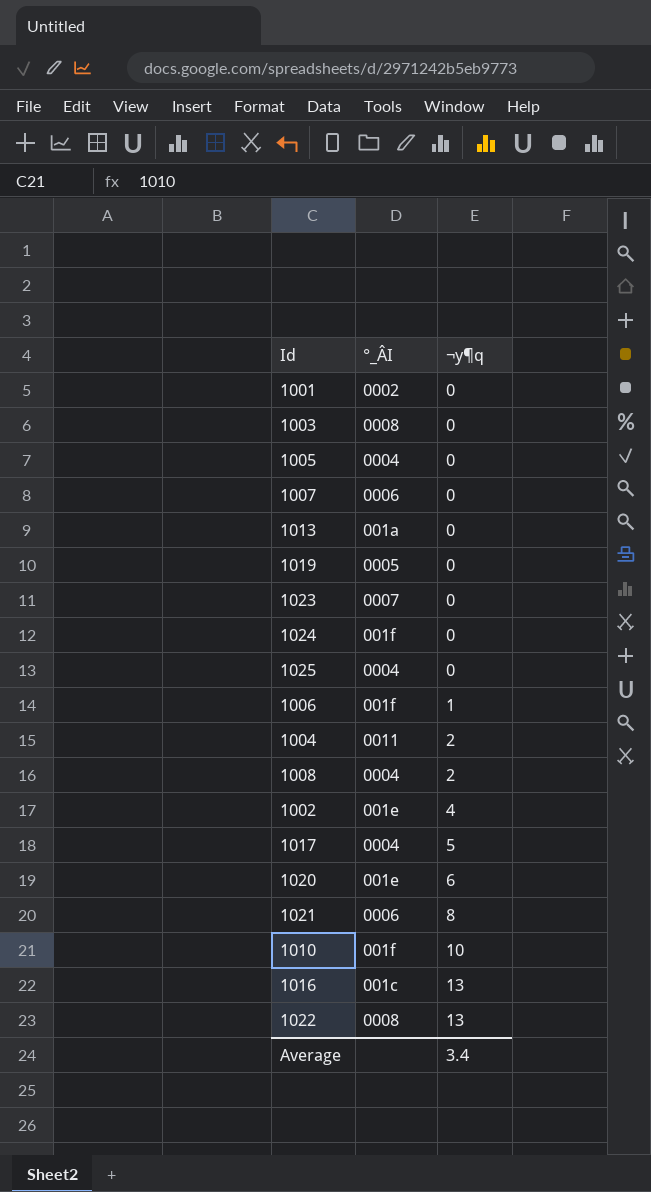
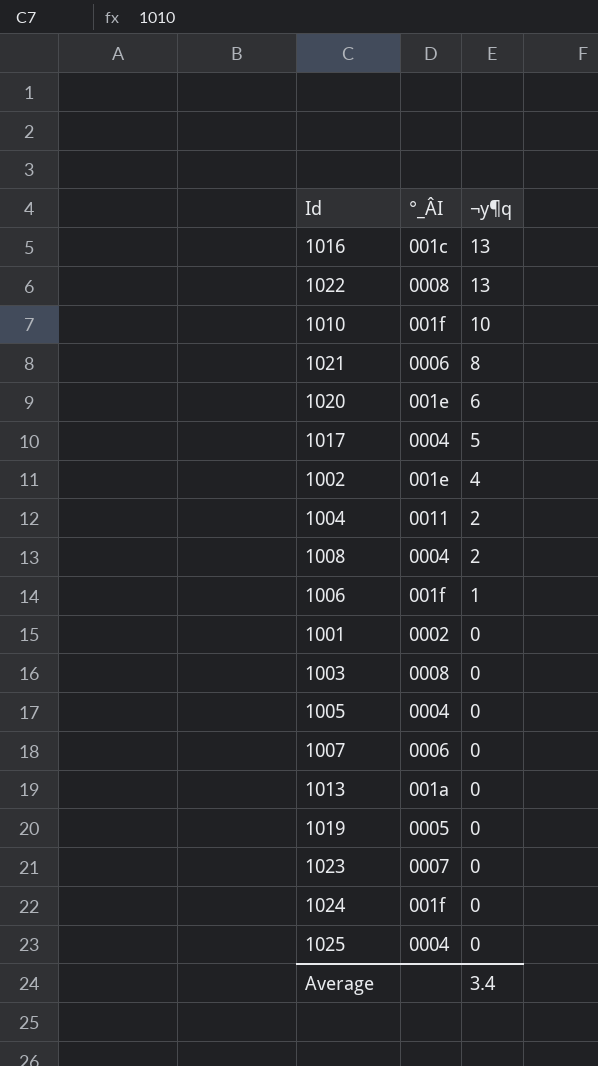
row order: ¬y¶q ascending -> ¬y¶q descending

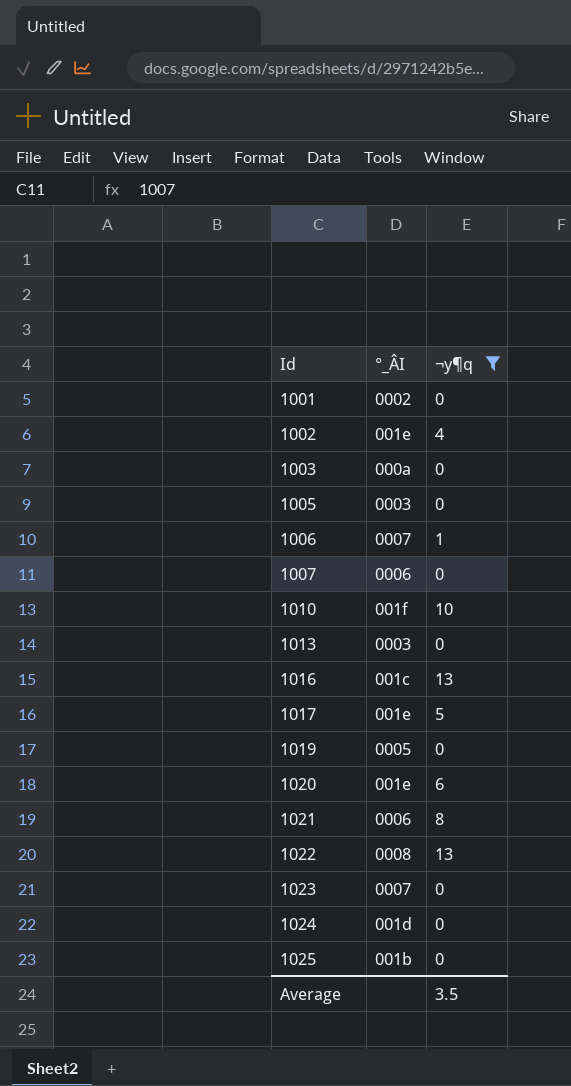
filter: none -> ¬y¶q != 2
row order: ¬y¶q descending -> Id ascending
1003 | °_ÂI: 0008 -> 000a
1005 | °_ÂI: 0004 -> 0003
1006 | °_ÂI: 001f -> 0007
1013 | °_ÂI: 001a -> 0003
1017 | °_ÂI: 0004 -> 001e
1024 | °_ÂI: 001f -> 001d
1025 | °_ÂI: 0004 -> 001b
Average | ¬y¶q: 3.4 -> 3.5

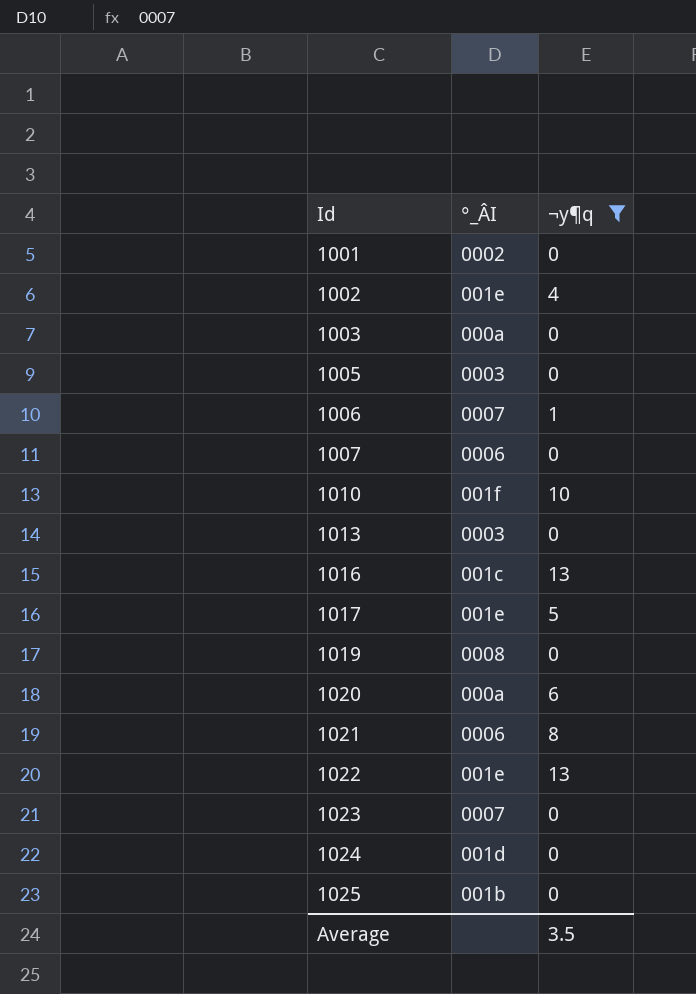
1019 | °_ÂI: 0005 -> 0008
1020 | °_ÂI: 001e -> 000a
1022 | °_ÂI: 0008 -> 001e

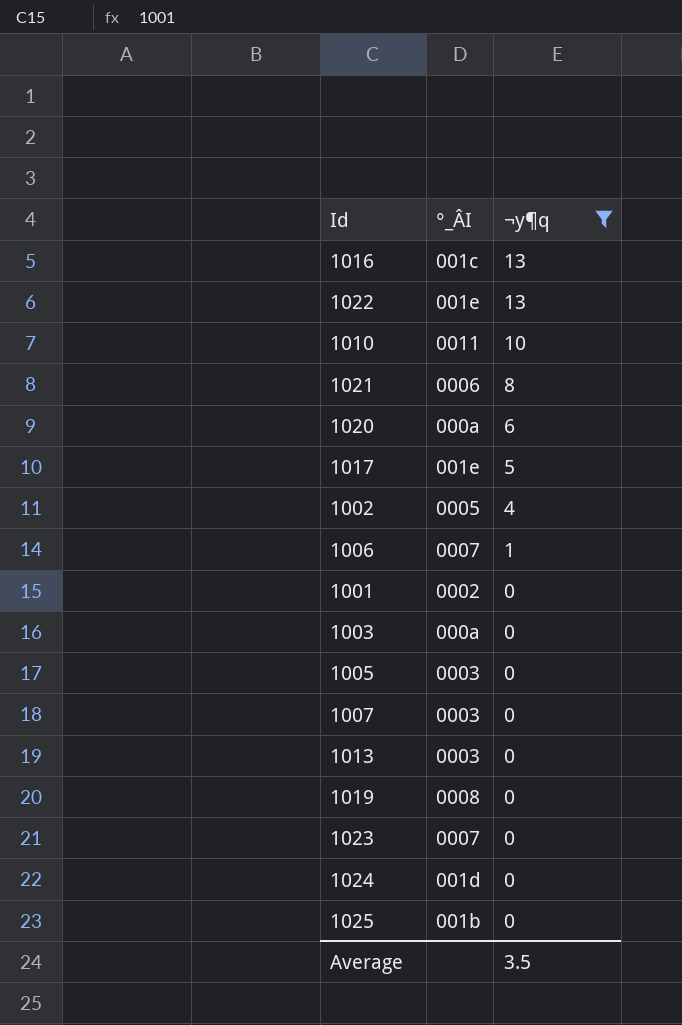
row order: Id ascending -> ¬y¶q descending
1010 | °_ÂI: 001f -> 0011
1002 | °_ÂI: 001e -> 0005
1007 | °_ÂI: 0006 -> 0003

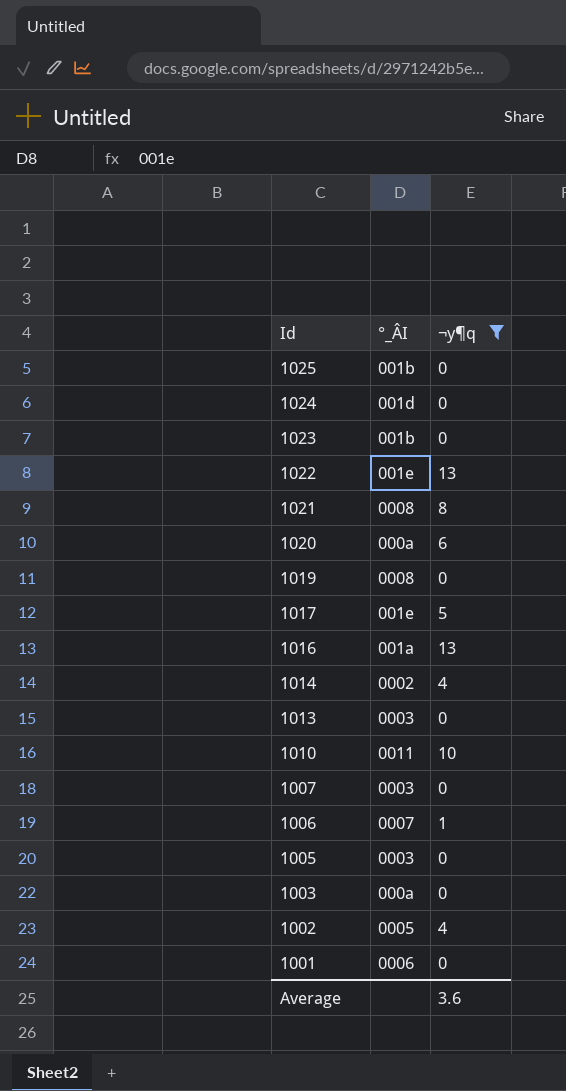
row order: ¬y¶q descending -> Id descending
1023 | °_ÂI: 0007 -> 001b
1021 | °_ÂI: 0006 -> 0008
1016 | °_ÂI: 001c -> 001a
row 1014: none -> 0002 | 4
1001 | °_ÂI: 0002 -> 0006
Average | ¬y¶q: 3.5 -> 3.6

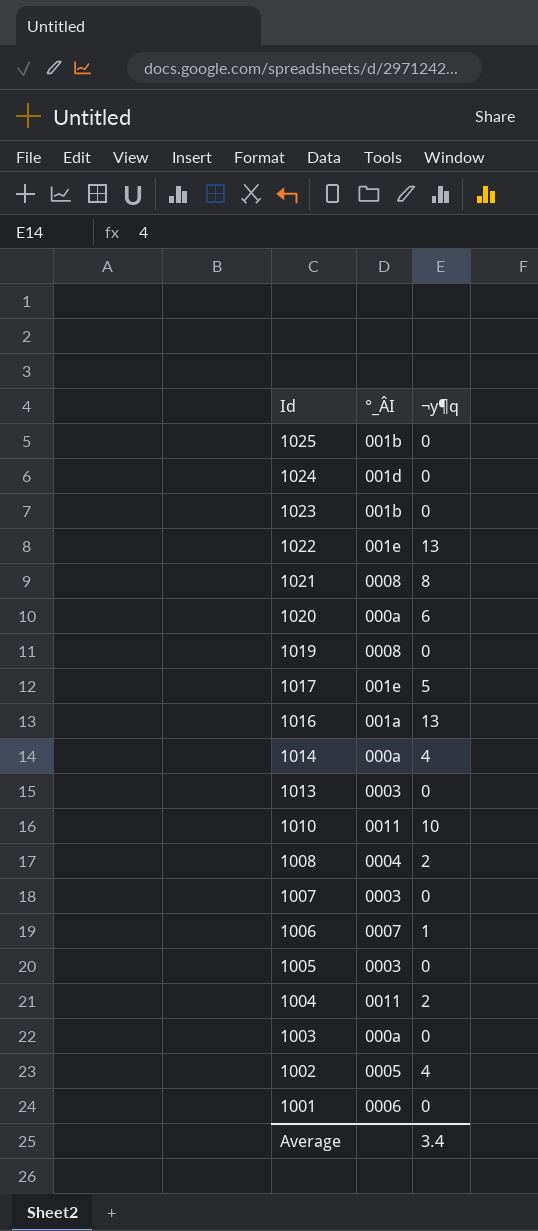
filter: ¬y¶q != 2 -> none
1014 | °_ÂI: 0002 -> 000a
Average | ¬y¶q: 3.6 -> 3.4

